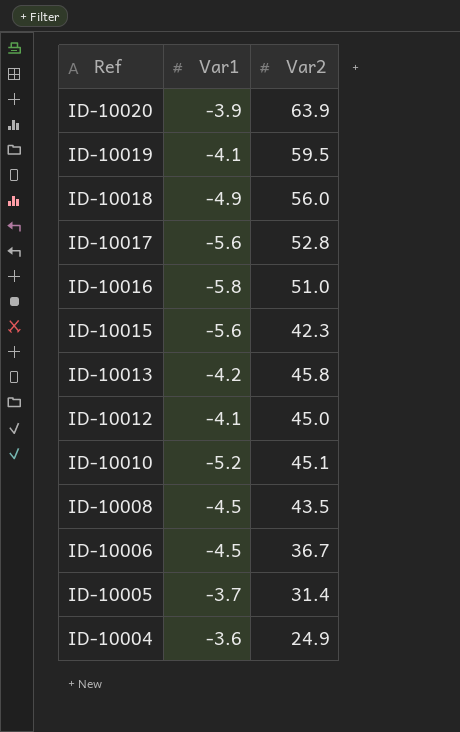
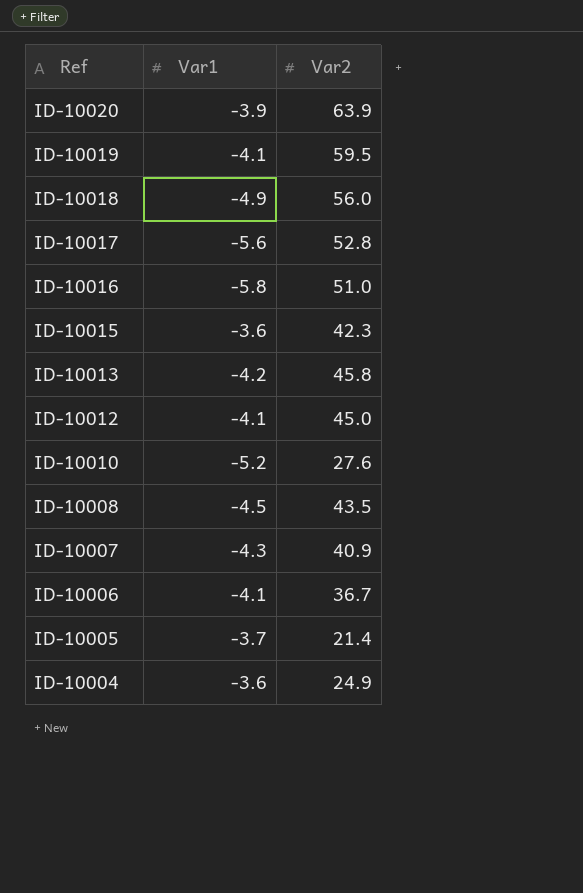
ID-10015 | Var1: -5.6 -> -3.6
ID-10010 | Var2: 45.1 -> 27.6
row ID-10007: none -> -4.3 | 40.9
ID-10006 | Var1: -4.5 -> -4.1
ID-10005 | Var2: 31.4 -> 21.4

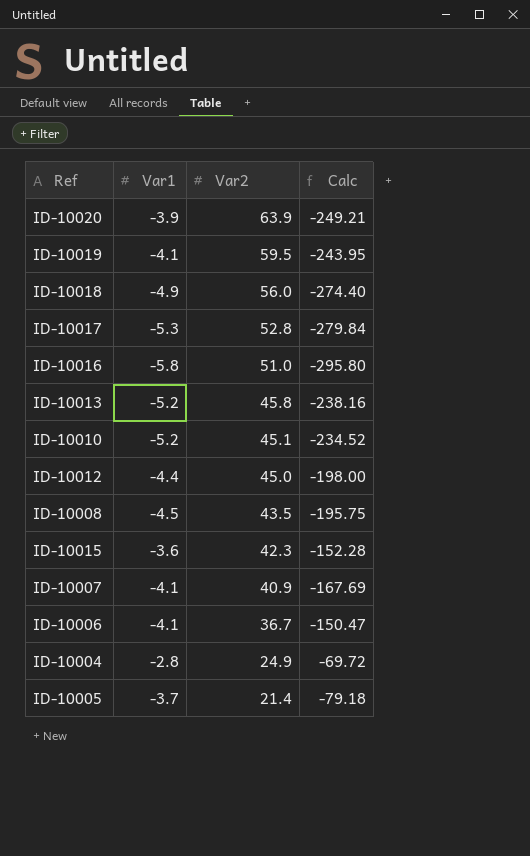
row order: Ref descending -> Var2 descending
column Calc | formula: none -> [Var1] * [Var2]
ID-10017 | Var1: -5.6 -> -5.3
ID-10013 | Var1: -4.2 -> -5.2
ID-10010 | Var2: 27.6 -> 45.1
ID-10012 | Var1: -4.1 -> -4.4
ID-10007 | Var1: -4.3 -> -4.1
ID-10004 | Var1: -3.6 -> -2.8

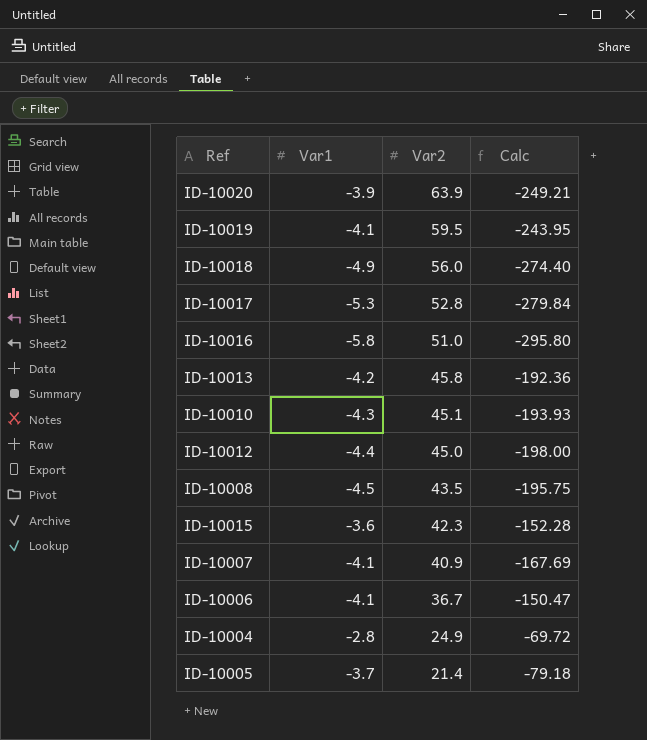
ID-10013 | Var1: -5.2 -> -4.2
ID-10013 | Calc: -238.16 -> -192.36
ID-10010 | Var1: -5.2 -> -4.3
ID-10010 | Calc: -234.52 -> -193.93

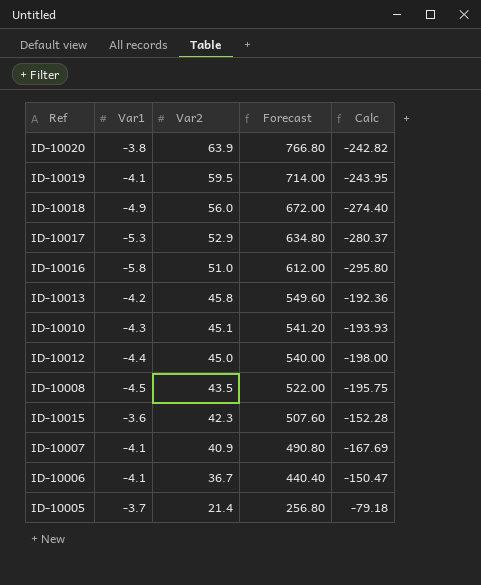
column Forecast | formula: none -> [Var2] * 12
row ID-10004: -2.8 | 24.9 | -69.72 -> none
ID-10020 | Var1: -3.9 -> -3.8
ID-10020 | Calc: -249.21 -> -242.82
ID-10017 | Var2: 52.8 -> 52.9
ID-10017 | Calc: -279.84 -> -280.37

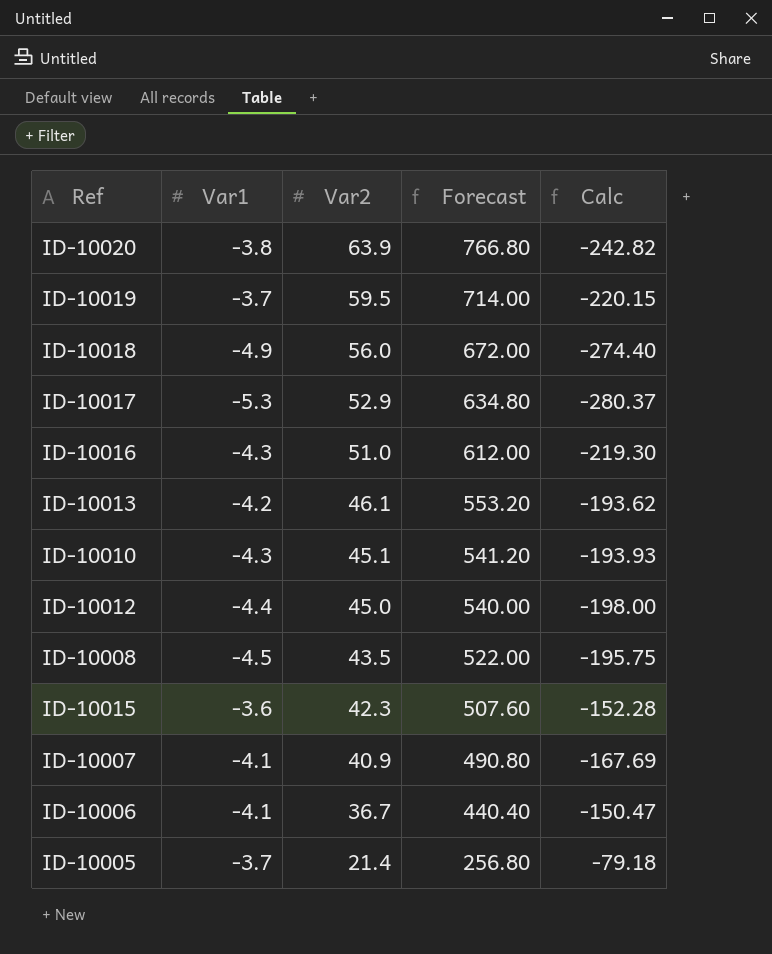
ID-10019 | Var1: -4.1 -> -3.7
ID-10019 | Calc: -243.95 -> -220.15
ID-10016 | Var1: -5.8 -> -4.3
ID-10016 | Calc: -295.80 -> -219.30
ID-10013 | Var2: 45.8 -> 46.1
ID-10013 | Forecast: 549.60 -> 553.20
ID-10013 | Calc: -192.36 -> -193.62

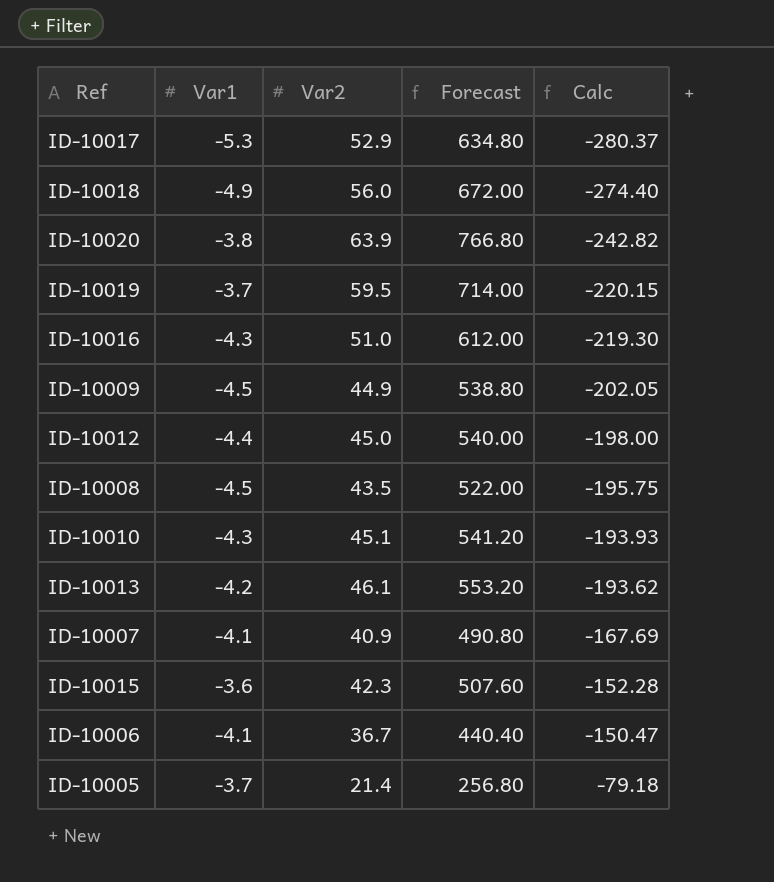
row order: Var2 descending -> Calc ascending
row ID-10009: none -> -4.5 | 44.9 | 538.80 | -202.05

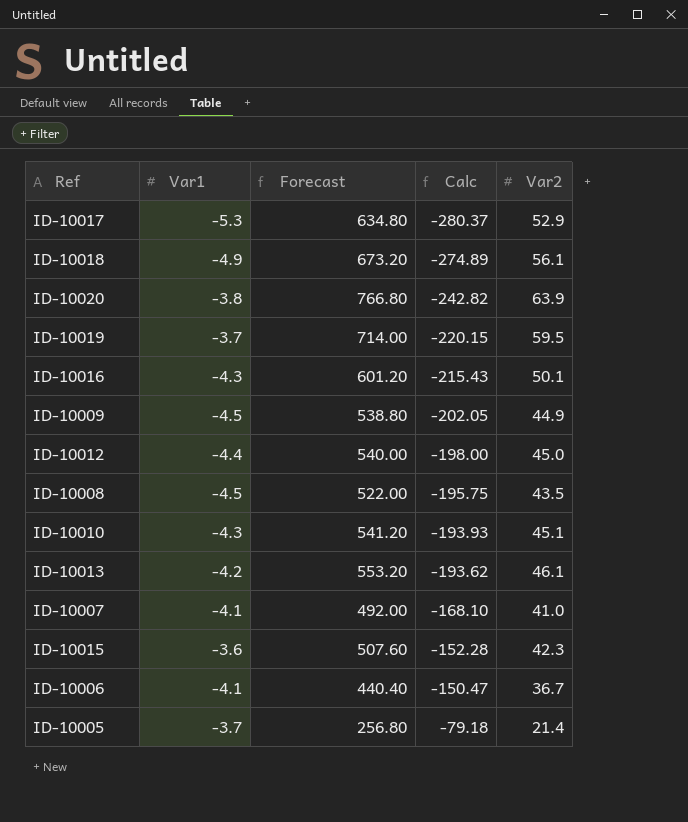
column Var2 | position: 3 -> 5
ID-10018 | Forecast: 672.00 -> 673.20
ID-10018 | Calc: -274.40 -> -274.89
ID-10018 | Var2: 56.0 -> 56.1
ID-10016 | Forecast: 612.00 -> 601.20
ID-10016 | Calc: -219.30 -> -215.43
ID-10016 | Var2: 51.0 -> 50.1
ID-10007 | Forecast: 490.80 -> 492.00
ID-10007 | Calc: -167.69 -> -168.10
ID-10007 | Var2: 40.9 -> 41.0

